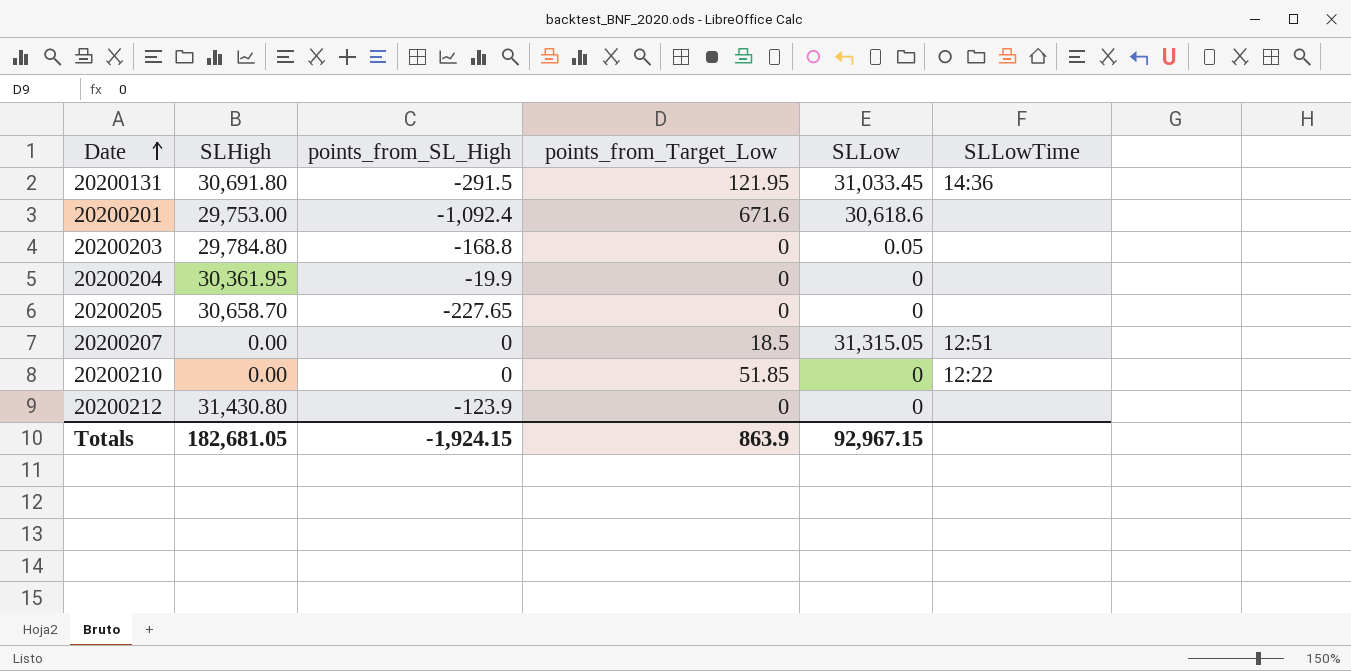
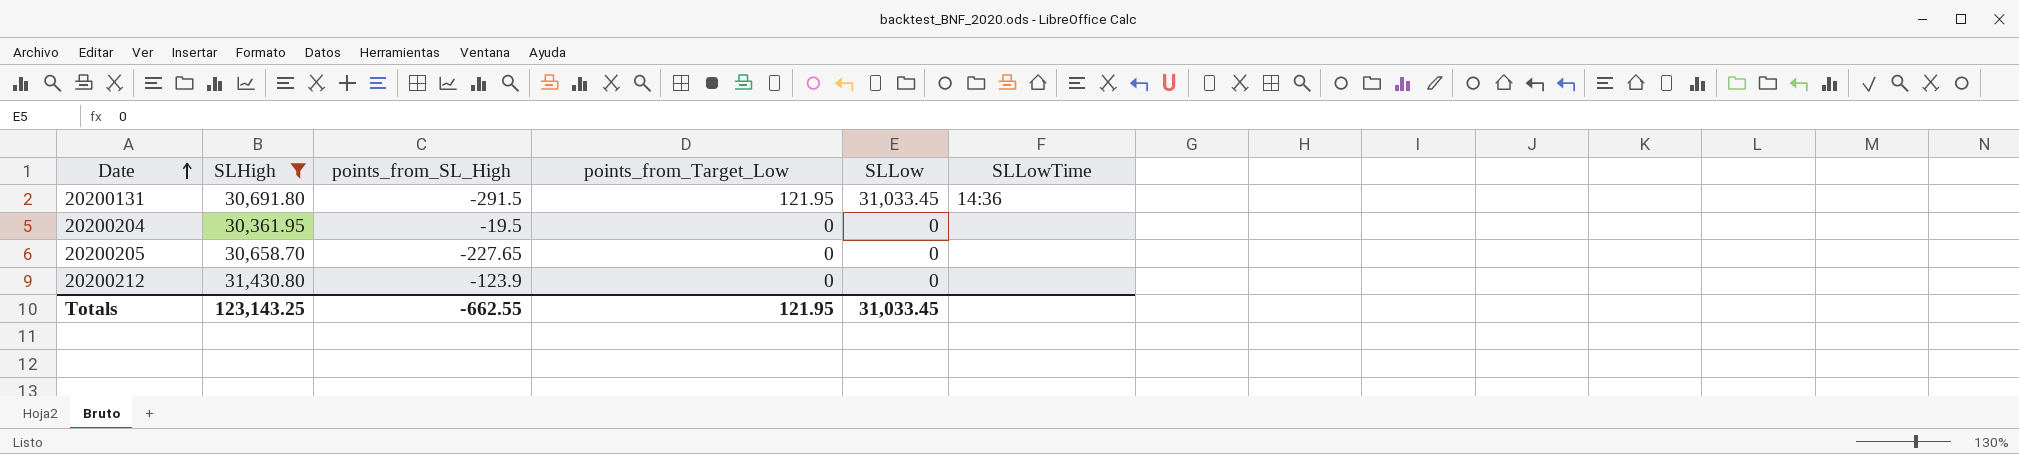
filter: none -> SLHigh >= 30,361.95
20200204 | points_from_SL_High: -19.9 -> -19.5
Totals | SLHigh: 182,681.05 -> 123,143.25
Totals | points_from_SL_High: -1,924.15 -> -662.55
Totals | points_from_Target_Low: 863.9 -> 121.95
Totals | SLLow: 92,967.15 -> 31,033.45

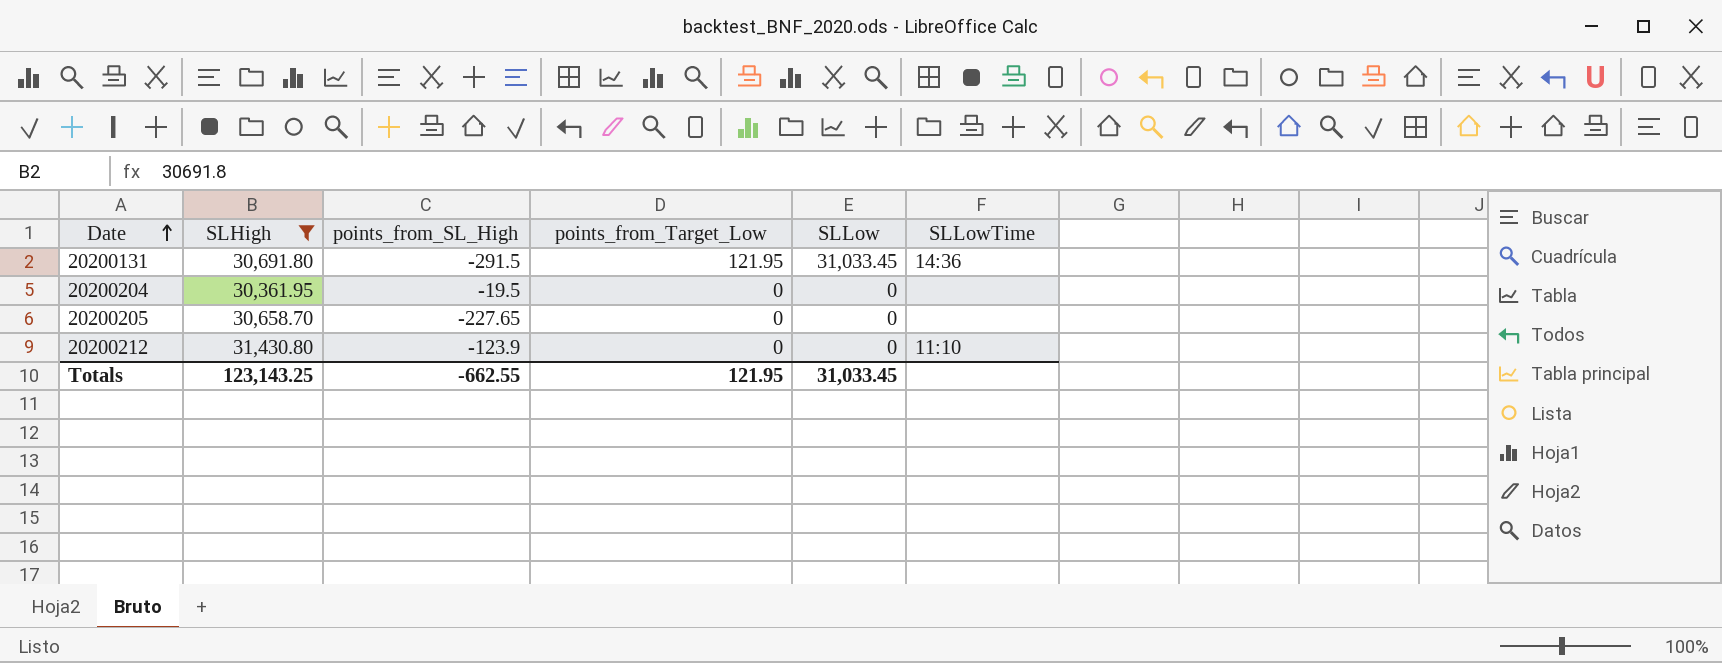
20200212 | SLLowTime: none -> 11:10

